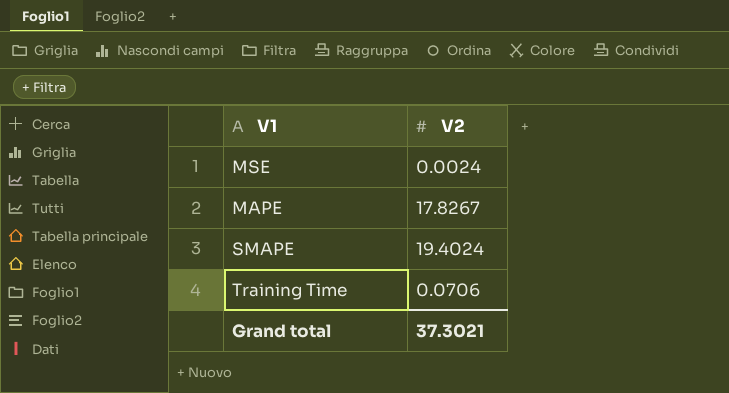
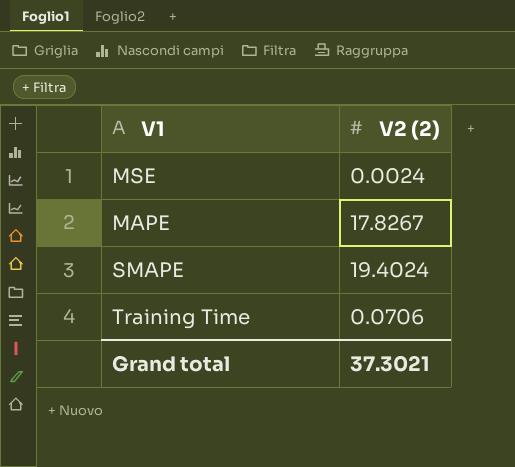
column name: V2 -> V2 (2)

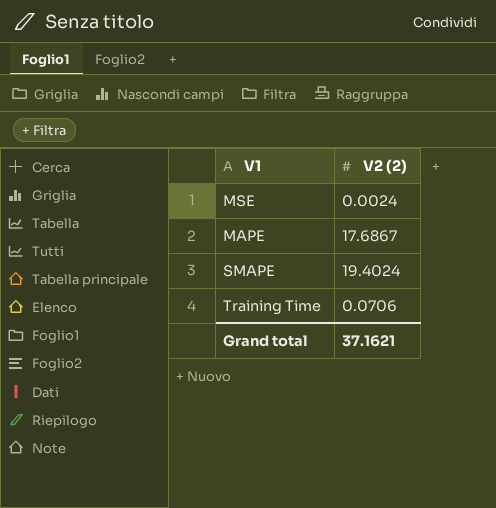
MAPE | V2 (2): 17.8267 -> 17.6867
Grand total | V2 (2): 37.3021 -> 37.1621

